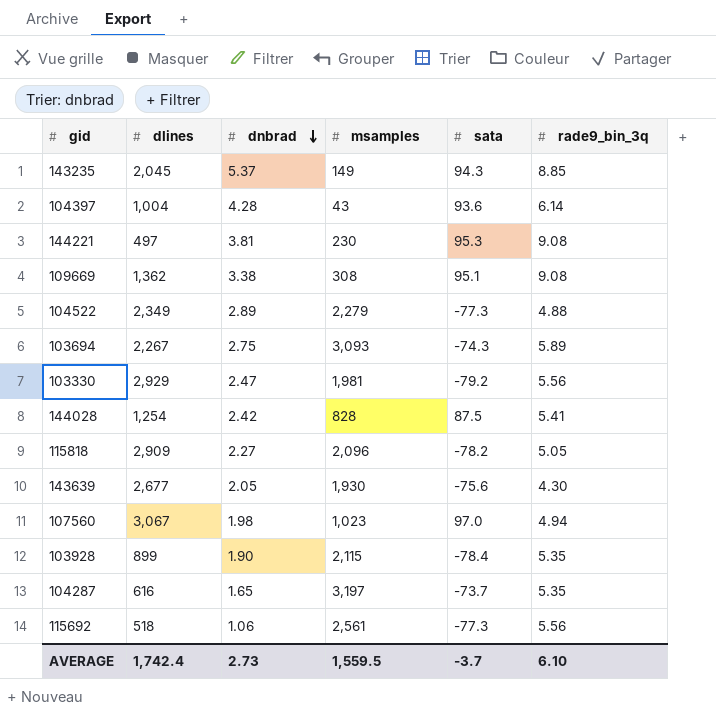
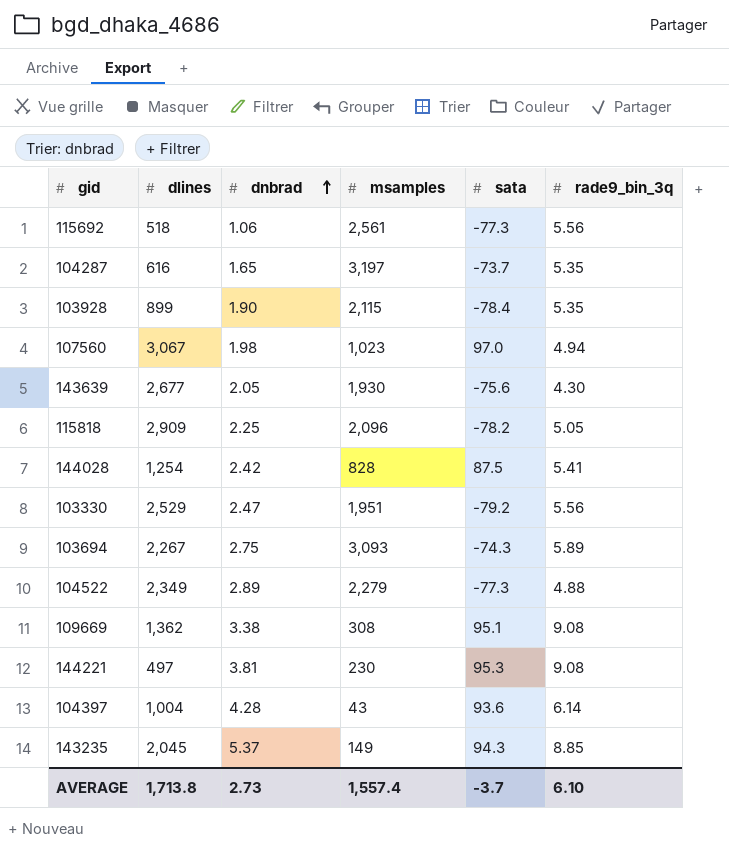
row order: dnbrad descending -> dnbrad ascending
115818 | dnbrad: 2.27 -> 2.25
103330 | dlines: 2,929 -> 2,529
103330 | msamples: 1,981 -> 1,951
AVERAGE | dlines: 1,742.4 -> 1,713.8
AVERAGE | msamples: 1,559.5 -> 1,557.4

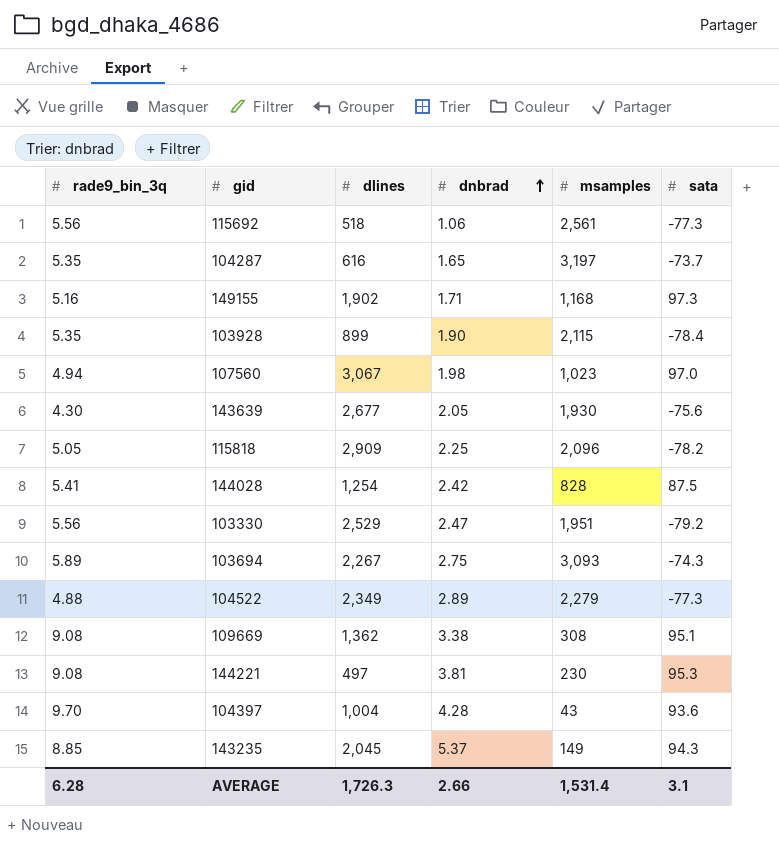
column rade9_bin_3q | position: 6 -> 1
row 149155: none -> 5.16 | 1,902 | 1.71 | 1,168 | 97.3
104397 | rade9_bin_3q: 6.14 -> 9.70
AVERAGE | rade9_bin_3q: 6.10 -> 6.28
AVERAGE | dlines: 1,713.8 -> 1,726.3
AVERAGE | dnbrad: 2.73 -> 2.66
AVERAGE | msamples: 1,557.4 -> 1,531.4
AVERAGE | sata: -3.7 -> 3.1

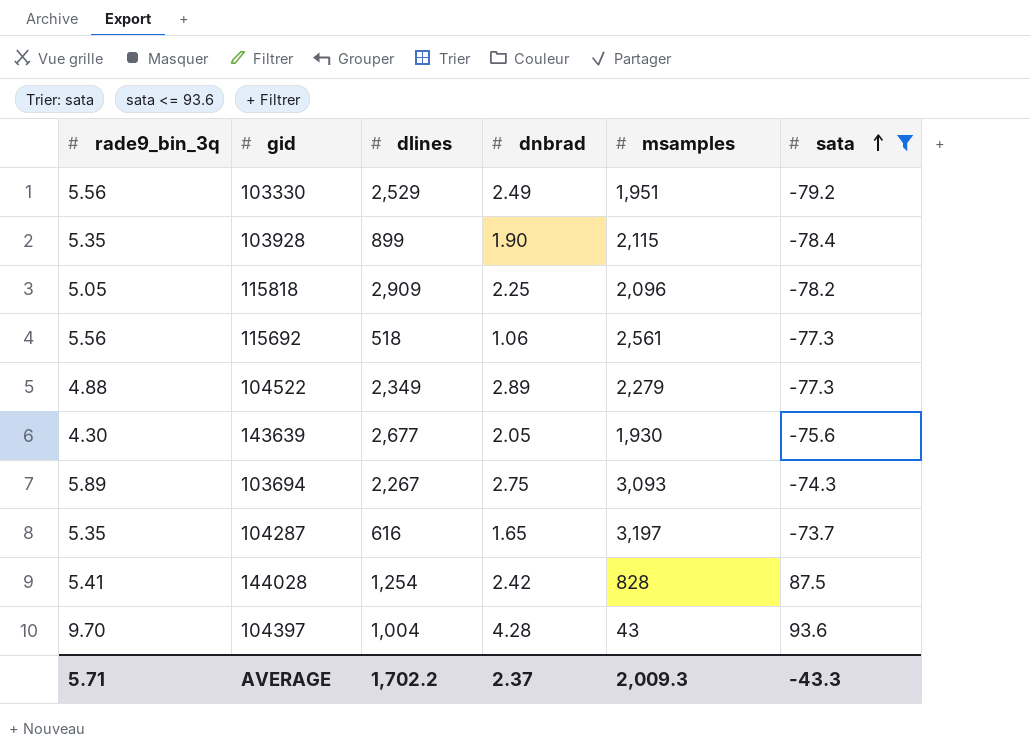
filter: none -> sata <= 93.6
row order: dnbrad ascending -> sata ascending
103330 | dnbrad: 2.47 -> 2.49
AVERAGE | rade9_bin_3q: 6.28 -> 5.71
AVERAGE | dlines: 1,726.3 -> 1,702.2
AVERAGE | dnbrad: 2.66 -> 2.37
AVERAGE | msamples: 1,531.4 -> 2,009.3
AVERAGE | sata: 3.1 -> -43.3

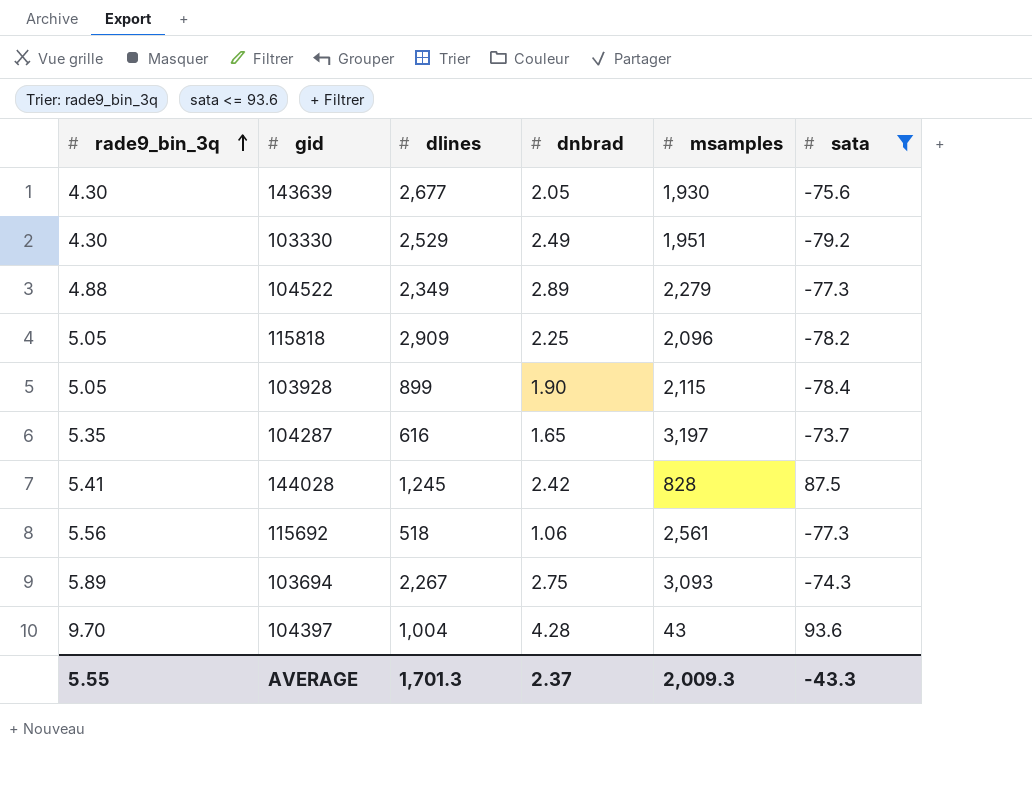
row order: sata ascending -> rade9_bin_3q ascending
103330 | rade9_bin_3q: 5.56 -> 4.30
103928 | rade9_bin_3q: 5.35 -> 5.05
144028 | dlines: 1,254 -> 1,245
AVERAGE | rade9_bin_3q: 5.71 -> 5.55
AVERAGE | dlines: 1,702.2 -> 1,701.3

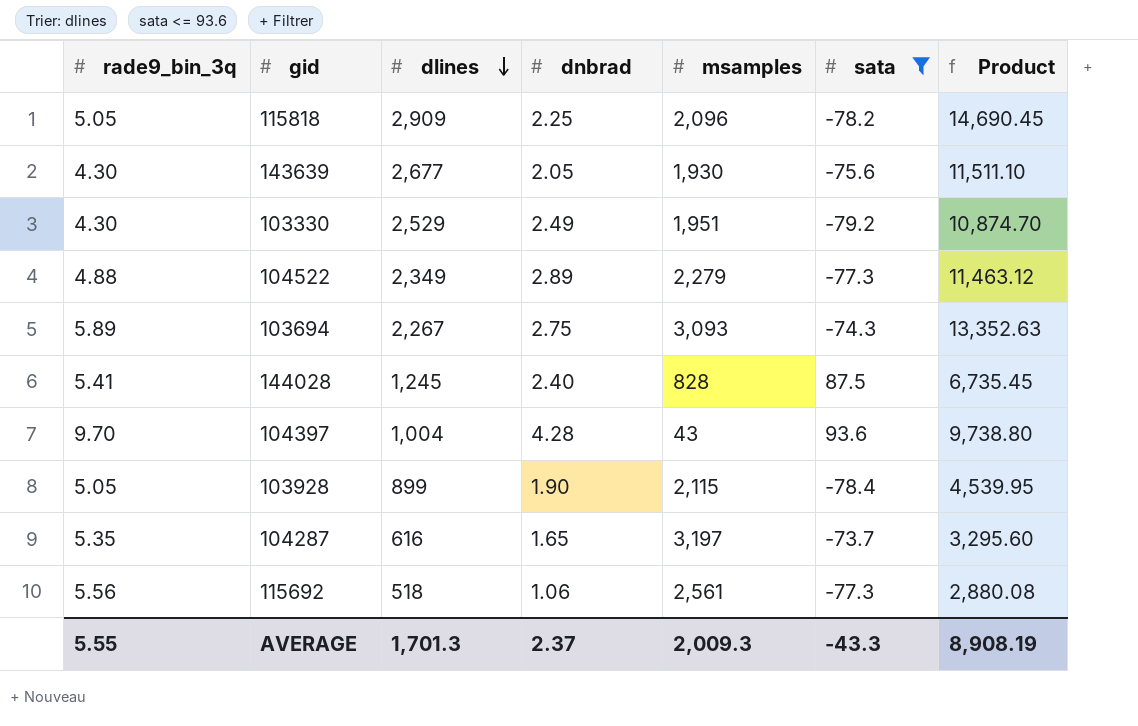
row order: rade9_bin_3q ascending -> dlines descending
column Product | formula: none -> [rade9_bin_3q] * [dlines]
144028 | dnbrad: 2.42 -> 2.40

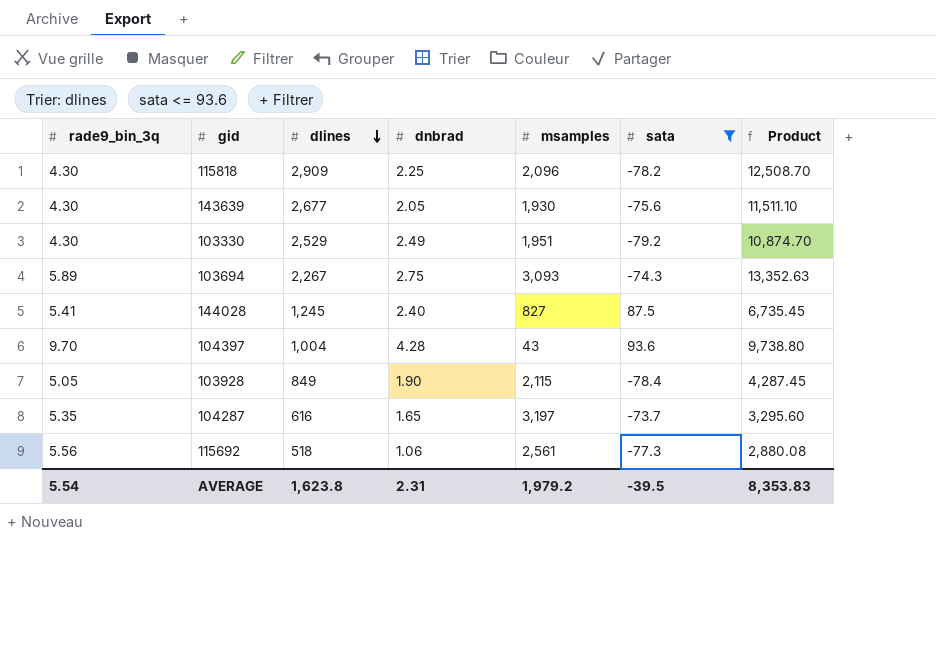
row 104522: 4.88 | 2,349 | 2.89 | 2,279 | -77.3 | 11,463.12 -> none
115818 | rade9_bin_3q: 5.05 -> 4.30
115818 | Product: 14,690.45 -> 12,508.70
144028 | msamples: 828 -> 827
103928 | dlines: 899 -> 849
103928 | Product: 4,539.95 -> 4,287.45
AVERAGE | rade9_bin_3q: 5.55 -> 5.54
AVERAGE | dlines: 1,701.3 -> 1,623.8
AVERAGE | dnbrad: 2.37 -> 2.31
AVERAGE | msamples: 2,009.3 -> 1,979.2
AVERAGE | sata: -43.3 -> -39.5
AVERAGE | Product: 8,908.19 -> 8,353.83

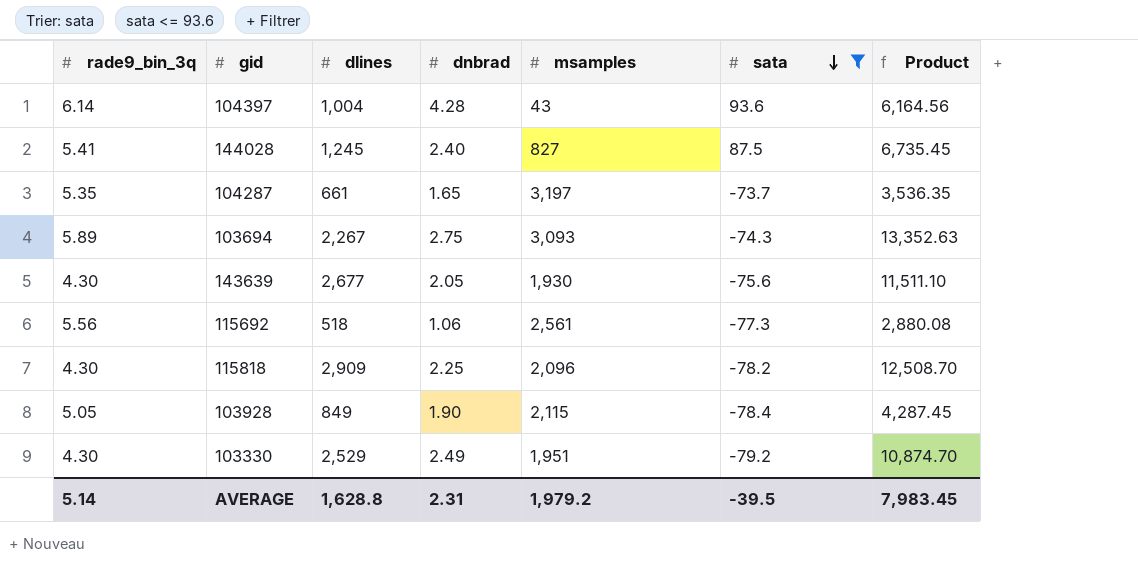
row order: dlines descending -> sata descending
104397 | rade9_bin_3q: 9.70 -> 6.14
104397 | Product: 9,738.80 -> 6,164.56
104287 | dlines: 616 -> 661
104287 | Product: 3,295.60 -> 3,536.35
AVERAGE | rade9_bin_3q: 5.54 -> 5.14
AVERAGE | dlines: 1,623.8 -> 1,628.8
AVERAGE | Product: 8,353.83 -> 7,983.45

